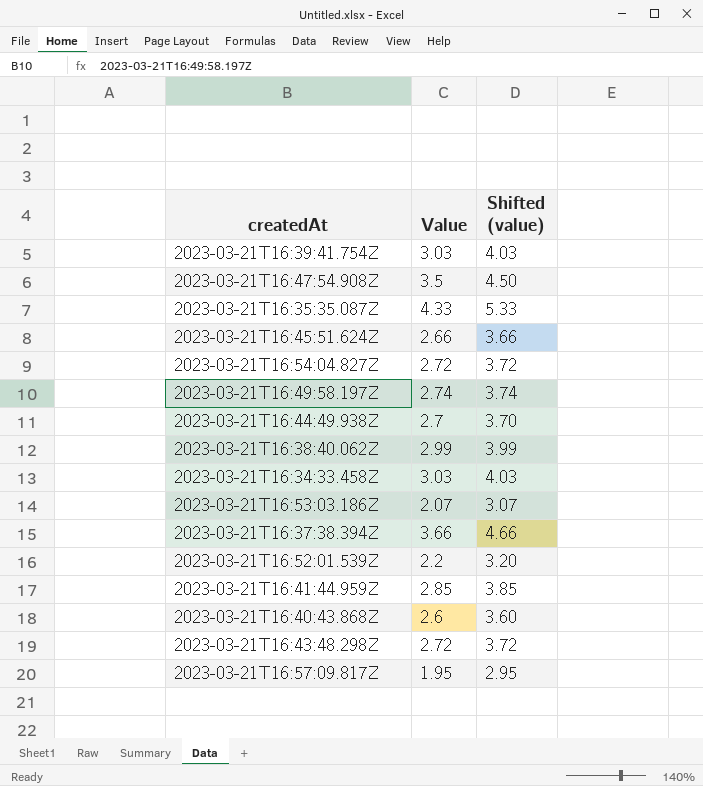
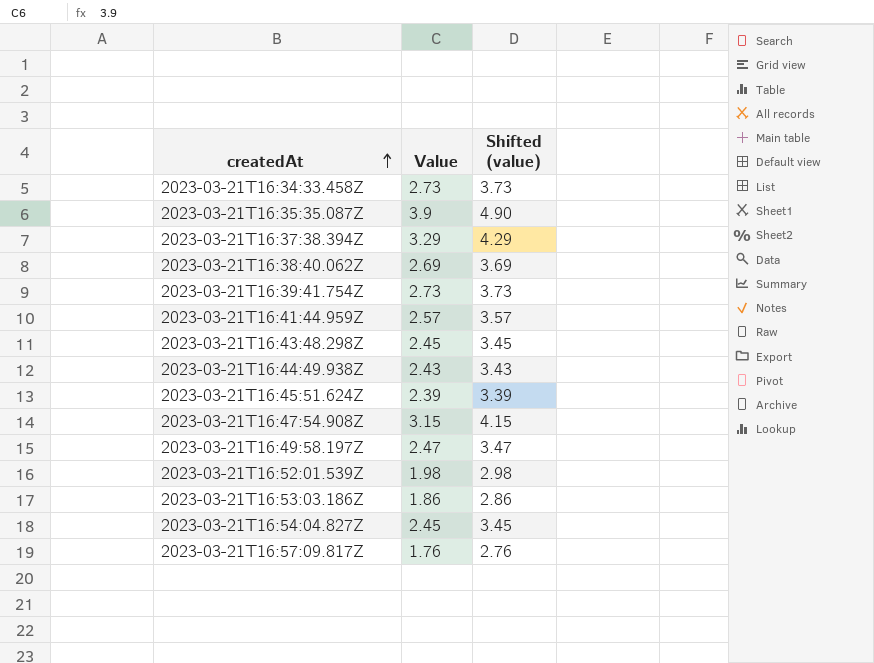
row order: none -> createdAt ascending
row 2023-03-21T16:40:43.868Z: 2.6 | 3.60 -> none
2023-03-21T16:34:33.458Z | Value: 3.03 -> 2.73
2023-03-21T16:34:33.458Z | Shifted (value): 4.03 -> 3.73
2023-03-21T16:35:35.087Z | Value: 4.33 -> 3.9
2023-03-21T16:35:35.087Z | Shifted (value): 5.33 -> 4.90
2023-03-21T16:37:38.394Z | Value: 3.66 -> 3.29
2023-03-21T16:37:38.394Z | Shifted (value): 4.66 -> 4.29
2023-03-21T16:38:40.062Z | Value: 2.99 -> 2.69
2023-03-21T16:38:40.062Z | Shifted (value): 3.99 -> 3.69
2023-03-21T16:39:41.754Z | Value: 3.03 -> 2.73
2023-03-21T16:39:41.754Z | Shifted (value): 4.03 -> 3.73
2023-03-21T16:41:44.959Z | Value: 2.85 -> 2.57
2023-03-21T16:41:44.959Z | Shifted (value): 3.85 -> 3.57
2023-03-21T16:43:48.298Z | Value: 2.72 -> 2.45
2023-03-21T16:43:48.298Z | Shifted (value): 3.72 -> 3.45
2023-03-21T16:44:49.938Z | Value: 2.7 -> 2.43
2023-03-21T16:44:49.938Z | Shifted (value): 3.70 -> 3.43
2023-03-21T16:45:51.624Z | Value: 2.66 -> 2.39
2023-03-21T16:45:51.624Z | Shifted (value): 3.66 -> 3.39
2023-03-21T16:47:54.908Z | Value: 3.5 -> 3.15
2023-03-21T16:47:54.908Z | Shifted (value): 4.50 -> 4.15
2023-03-21T16:49:58.197Z | Value: 2.74 -> 2.47
2023-03-21T16:49:58.197Z | Shifted (value): 3.74 -> 3.47
2023-03-21T16:52:01.539Z | Value: 2.2 -> 1.98
2023-03-21T16:52:01.539Z | Shifted (value): 3.20 -> 2.98
2023-03-21T16:53:03.186Z | Value: 2.07 -> 1.86
2023-03-21T16:53:03.186Z | Shifted (value): 3.07 -> 2.86
2023-03-21T16:54:04.827Z | Value: 2.72 -> 2.45
2023-03-21T16:54:04.827Z | Shifted (value): 3.72 -> 3.45
2023-03-21T16:57:09.817Z | Value: 1.95 -> 1.76
2023-03-21T16:57:09.817Z | Shifted (value): 2.95 -> 2.76

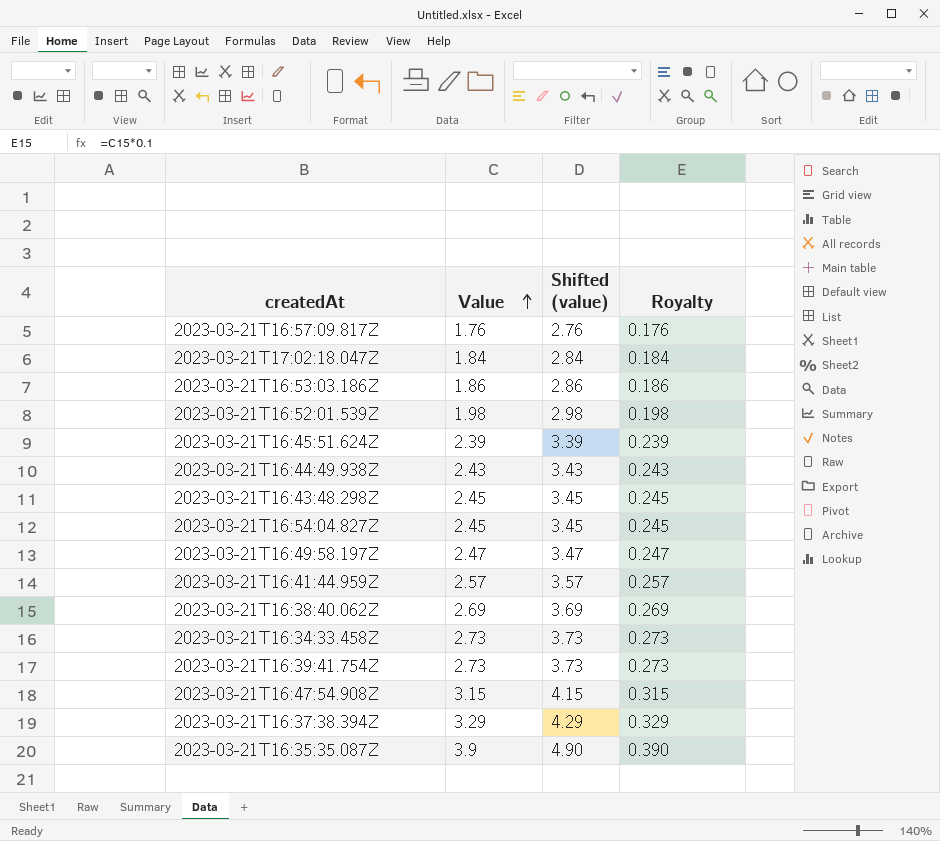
row order: createdAt ascending -> Value ascending
column Royalty | formula: none -> [Value] * 0.1
row 2023-03-21T17:02:18.047Z: none -> 1.84 | 2.84 | 0.184

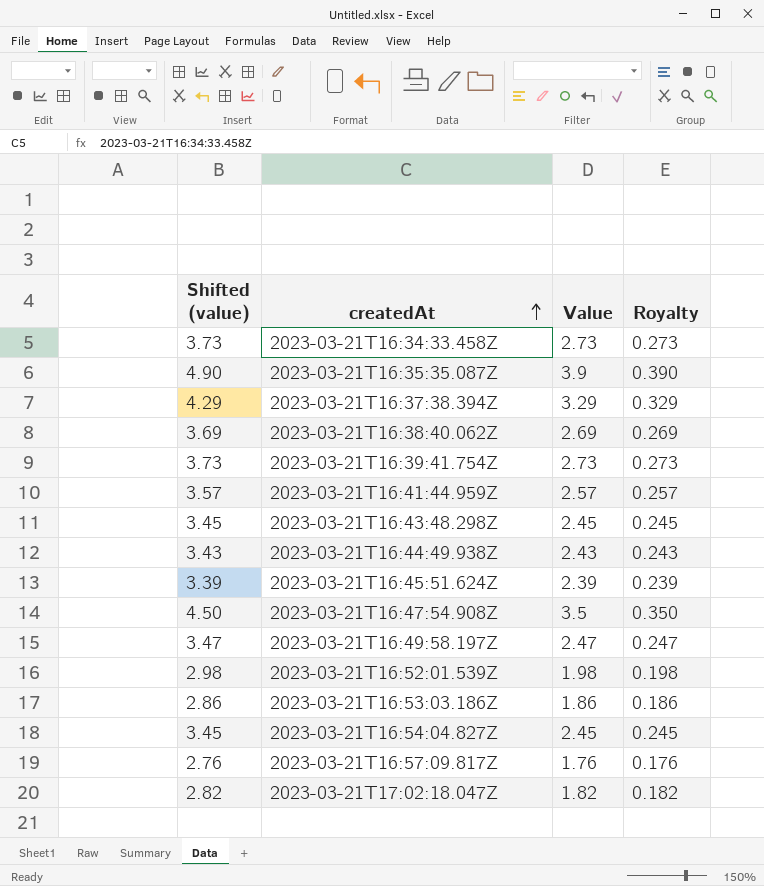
row order: Value ascending -> createdAt ascending
column Shifted (value) | position: 3 -> 1
2023-03-21T16:47:54.908Z | Shifted (value): 4.15 -> 4.50
2023-03-21T16:47:54.908Z | Value: 3.15 -> 3.5
2023-03-21T16:47:54.908Z | Royalty: 0.315 -> 0.350
2023-03-21T17:02:18.047Z | Shifted (value): 2.84 -> 2.82
2023-03-21T17:02:18.047Z | Value: 1.84 -> 1.82
2023-03-21T17:02:18.047Z | Royalty: 0.184 -> 0.182

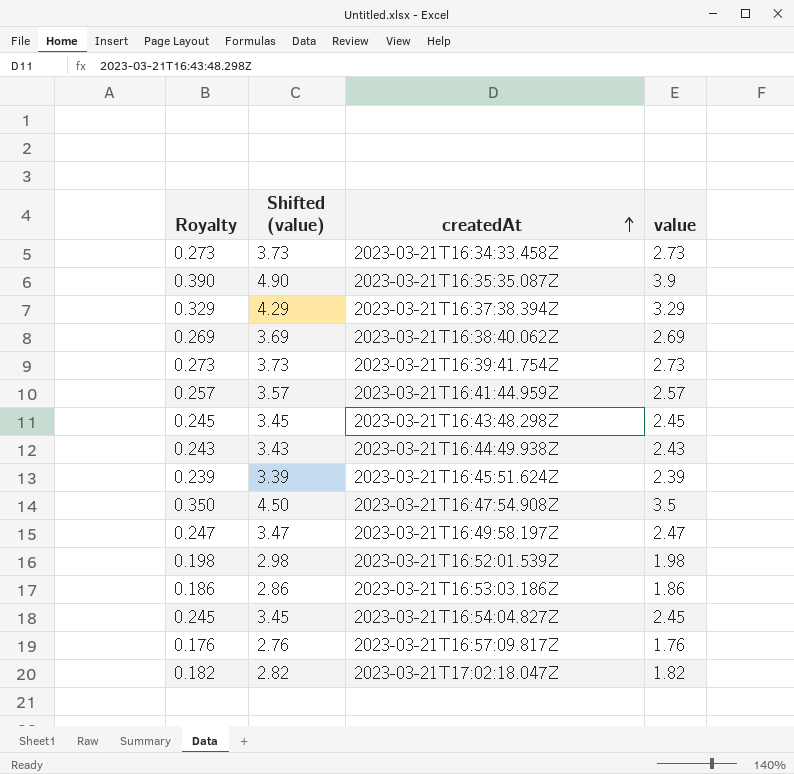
column Royalty | position: 4 -> 1
column name: Value -> value

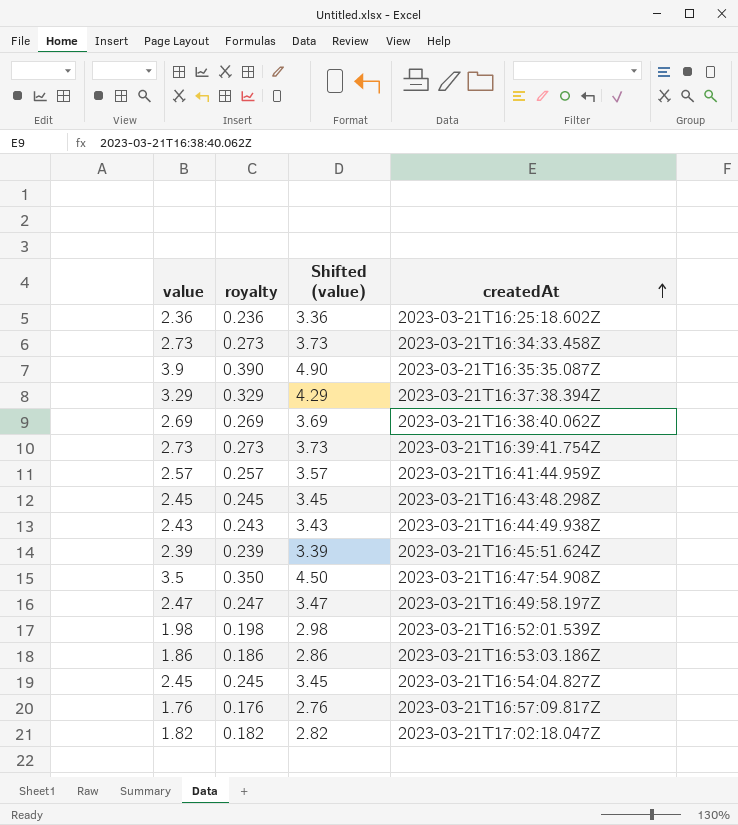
column value | position: 4 -> 1
column name: Royalty -> royalty
row 2023-03-21T16:25:18.602Z: none -> 2.36 | 0.236 | 3.36

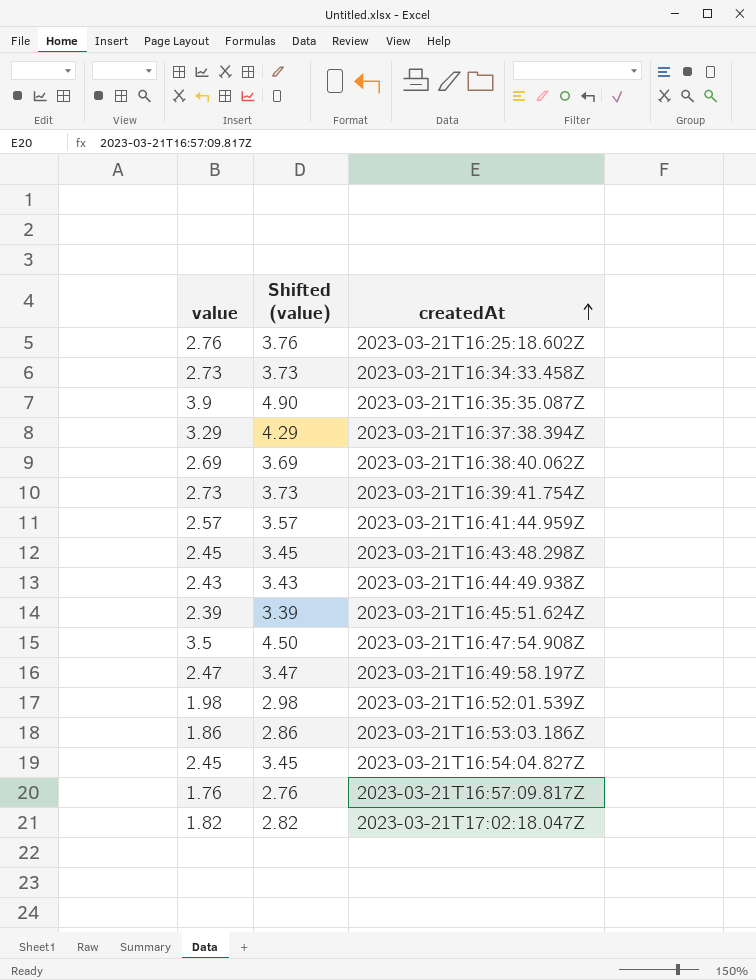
column royalty | formula: [value] * 0.1 -> none
2023-03-21T16:25:18.602Z | value: 2.36 -> 2.76
2023-03-21T16:25:18.602Z | Shifted (value): 3.36 -> 3.76

